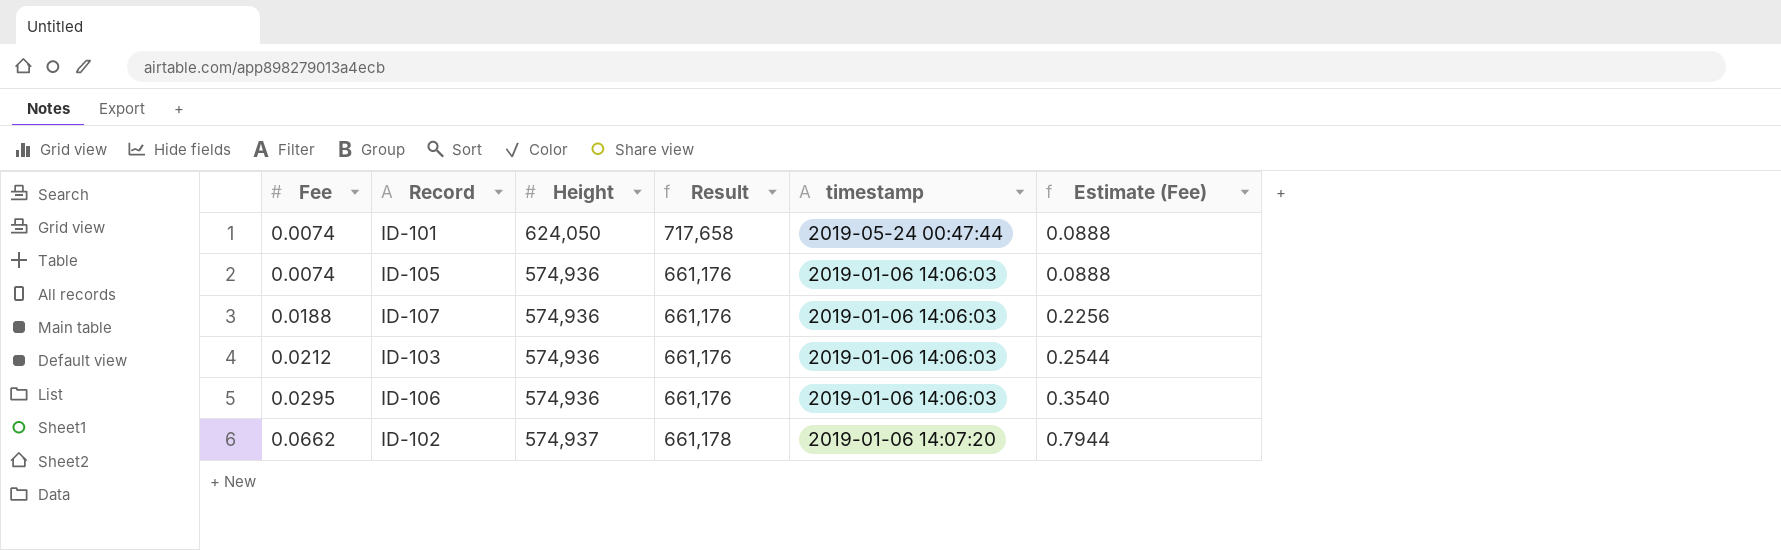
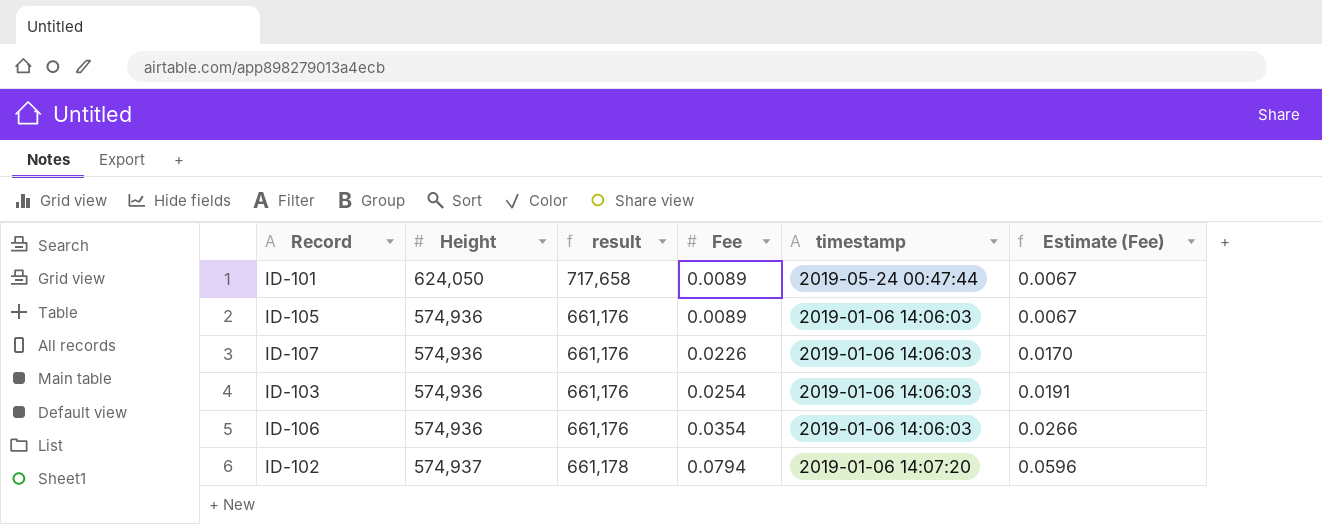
column name: Result -> result
column Fee | position: 1 -> 4
column Estimate (Fee) | formula: [Fee] * 12 -> [Fee] * 0.75
ID-101 | Fee: 0.0074 -> 0.0089
ID-105 | Fee: 0.0074 -> 0.0089
ID-107 | Fee: 0.0188 -> 0.0226
ID-103 | Fee: 0.0212 -> 0.0254
ID-106 | Fee: 0.0295 -> 0.0354
ID-102 | Fee: 0.0662 -> 0.0794

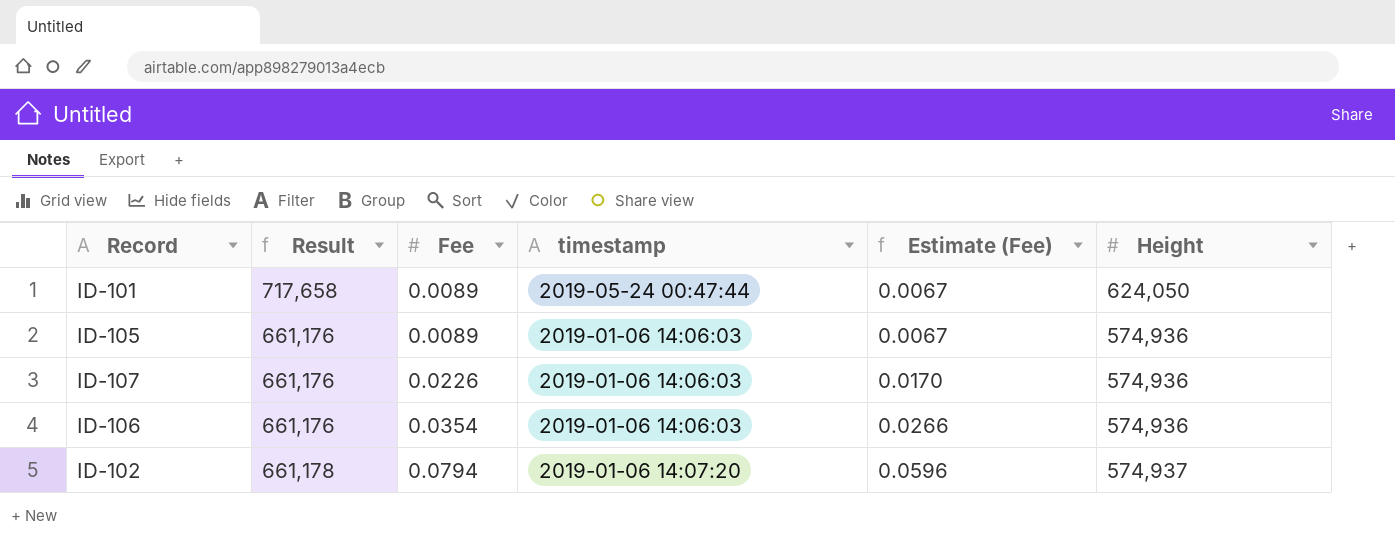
column name: result -> Result
column Height | position: 2 -> 6
row ID-103: 574,936 | 661,176 | 0.0254 | 2019-01-06 14:06:03 | 0.0191 -> none

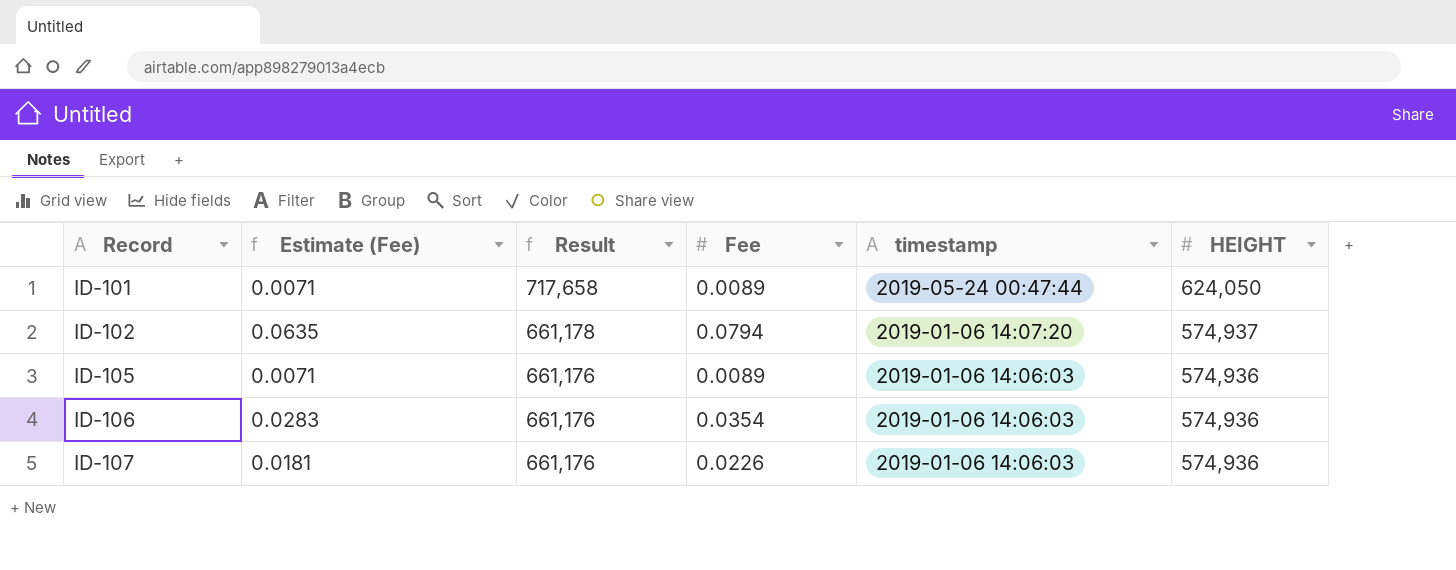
row order: Fee ascending -> Record ascending
column Estimate (Fee) | formula: [Fee] * 0.75 -> [Fee] * 0.8
column Estimate (Fee) | position: 5 -> 2
column name: Height -> HEIGHT

